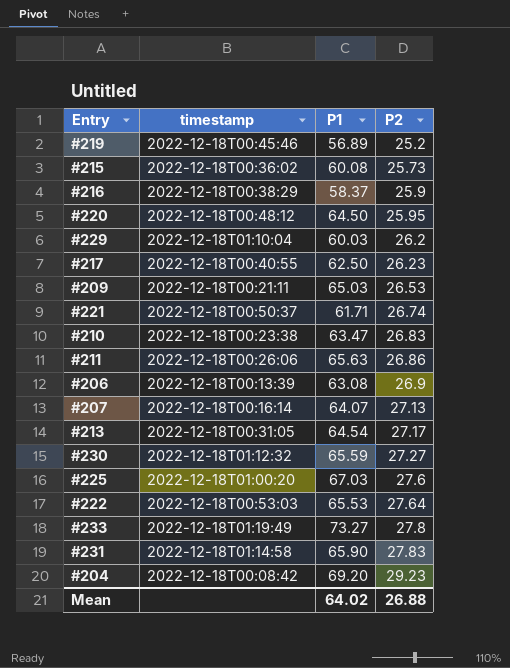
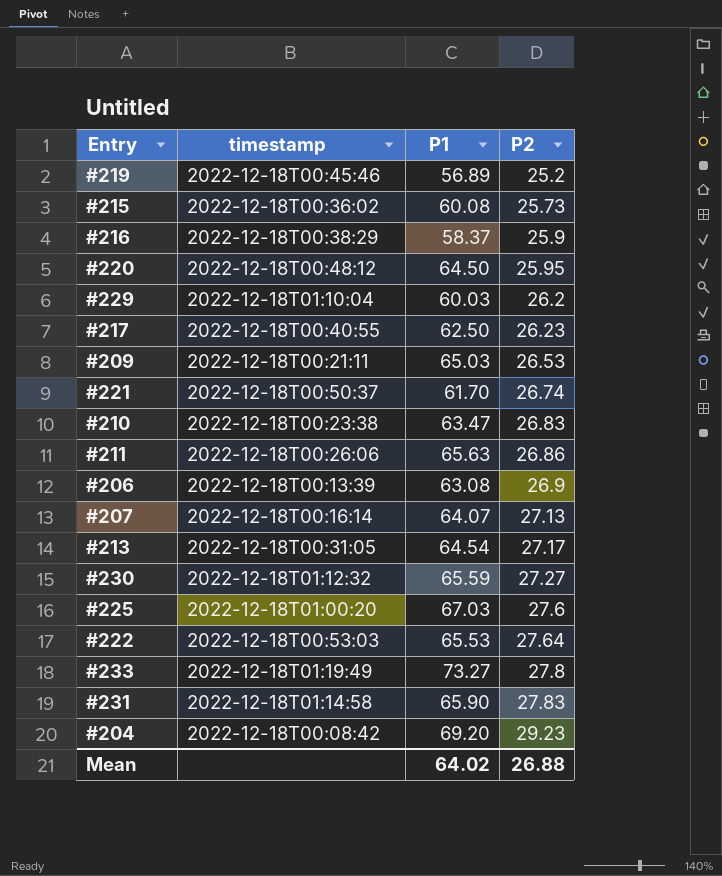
#221 | P1: 61.71 -> 61.70

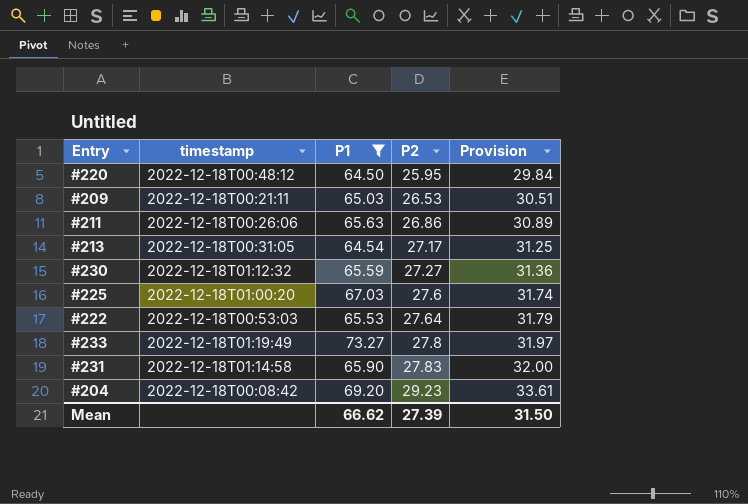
filter: none -> P1 >= 64.50
column Provision | formula: none -> [P2] * 1.15
Mean | P1: 64.02 -> 66.62
Mean | P2: 26.88 -> 27.39

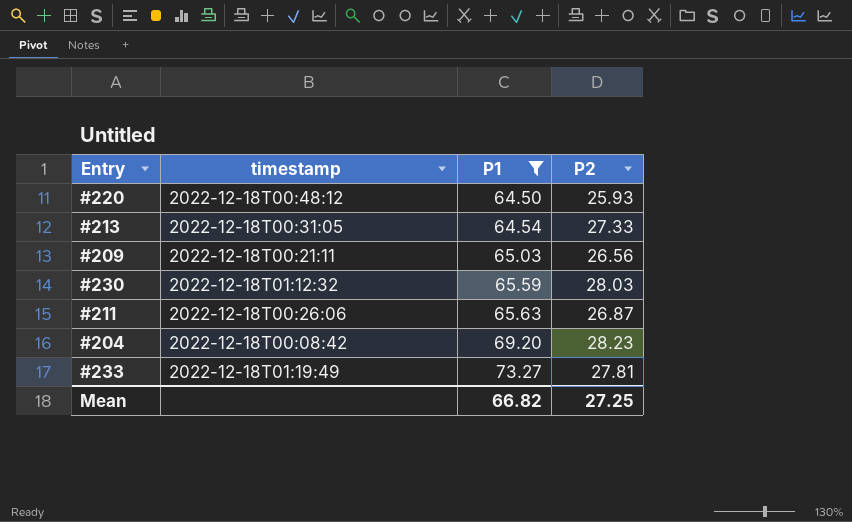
row order: P2 ascending -> P1 ascending
column Provision | formula: [P2] * 1.15 -> none
row #225: 2022-12-18T01:00:20 | 67.03 | 27.6 | 31.74 -> none
row #222: 2022-12-18T00:53:03 | 65.53 | 27.64 | 31.79 -> none
row #231: 2022-12-18T01:14:58 | 65.90 | 27.83 | 32.00 -> none
#220 | P2: 25.95 -> 25.93
#213 | P2: 27.17 -> 27.33
#209 | P2: 26.53 -> 26.56
#230 | P2: 27.27 -> 28.03
#211 | P2: 26.86 -> 26.87
#204 | P2: 29.23 -> 28.23
#233 | P2: 27.8 -> 27.81
Mean | P1: 66.62 -> 66.82
Mean | P2: 27.39 -> 27.25

